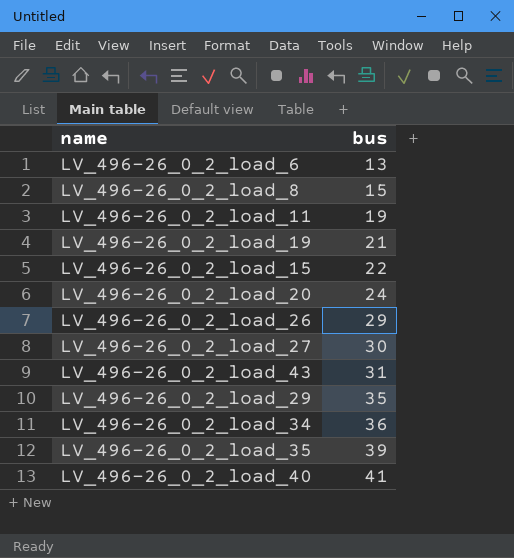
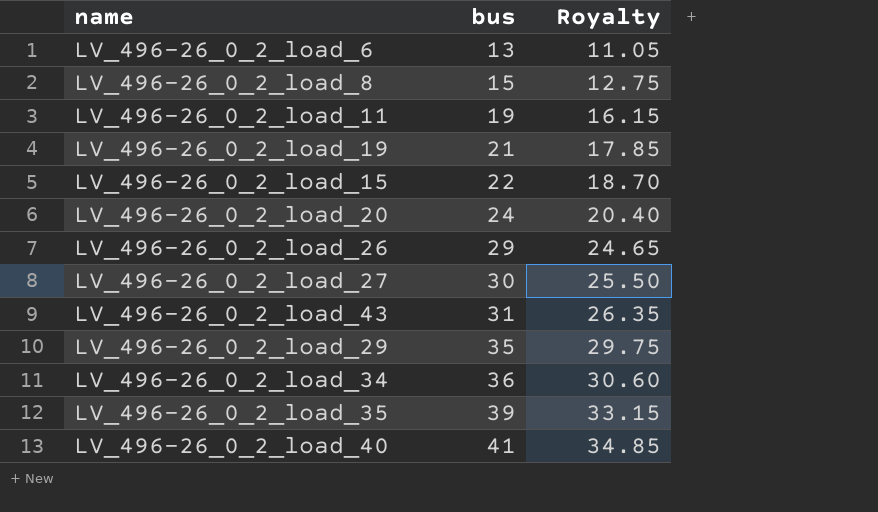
column Royalty | formula: none -> [bus] * 0.85

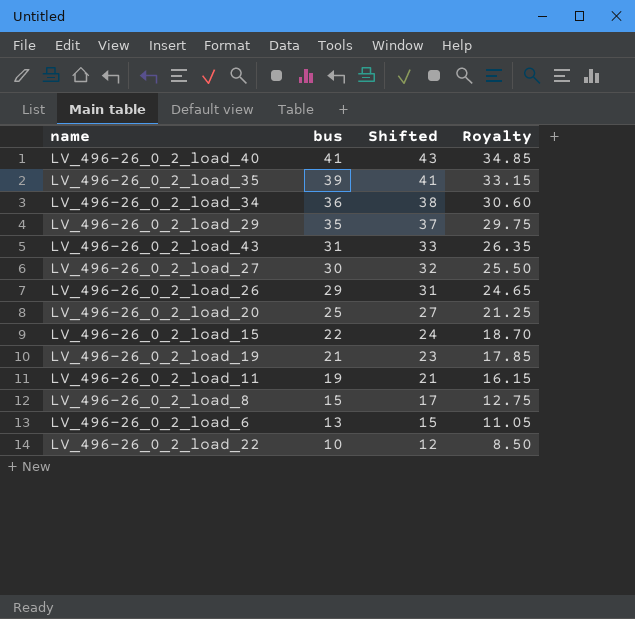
row order: bus ascending -> bus descending
column Shifted | formula: none -> [bus] + 2
LV_496-26_0_2_load_20 | bus: 24 -> 25
LV_496-26_0_2_load_20 | Royalty: 20.40 -> 21.25
row LV_496-26_0_2_load_22: none -> 10 | 12 | 8.50

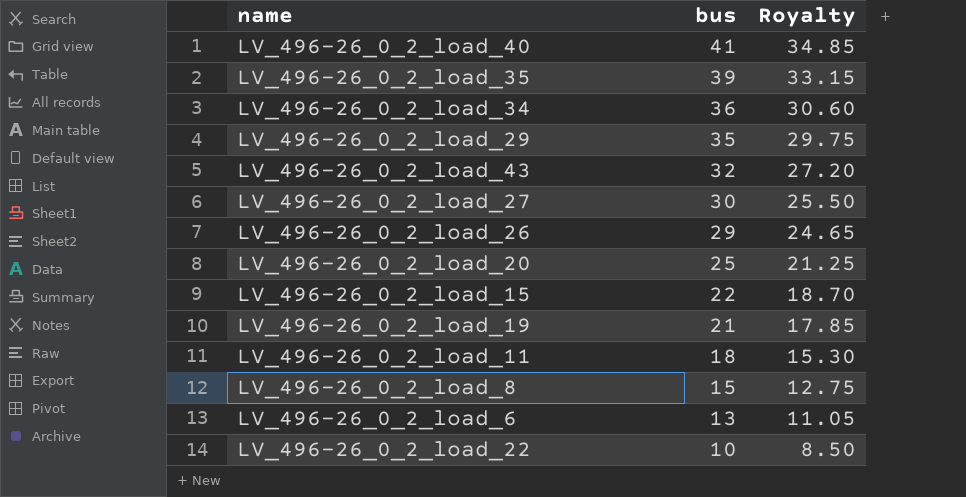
column Shifted | formula: [bus] + 2 -> none
LV_496-26_0_2_load_43 | bus: 31 -> 32
LV_496-26_0_2_load_43 | Royalty: 26.35 -> 27.20
LV_496-26_0_2_load_11 | bus: 19 -> 18
LV_496-26_0_2_load_11 | Royalty: 16.15 -> 15.30

